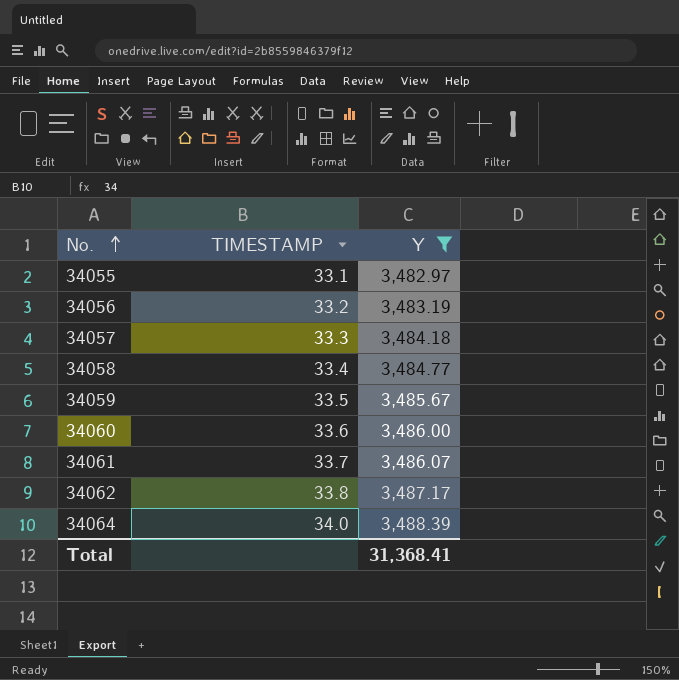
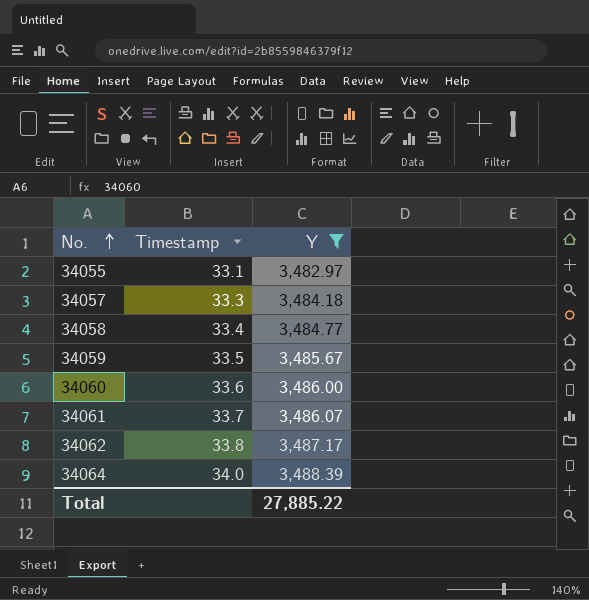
column name: TIMESTAMP -> Timestamp
row 34056: 33.2 | 3,483.19 -> none
Total | Y: 31,368.41 -> 27,885.22

